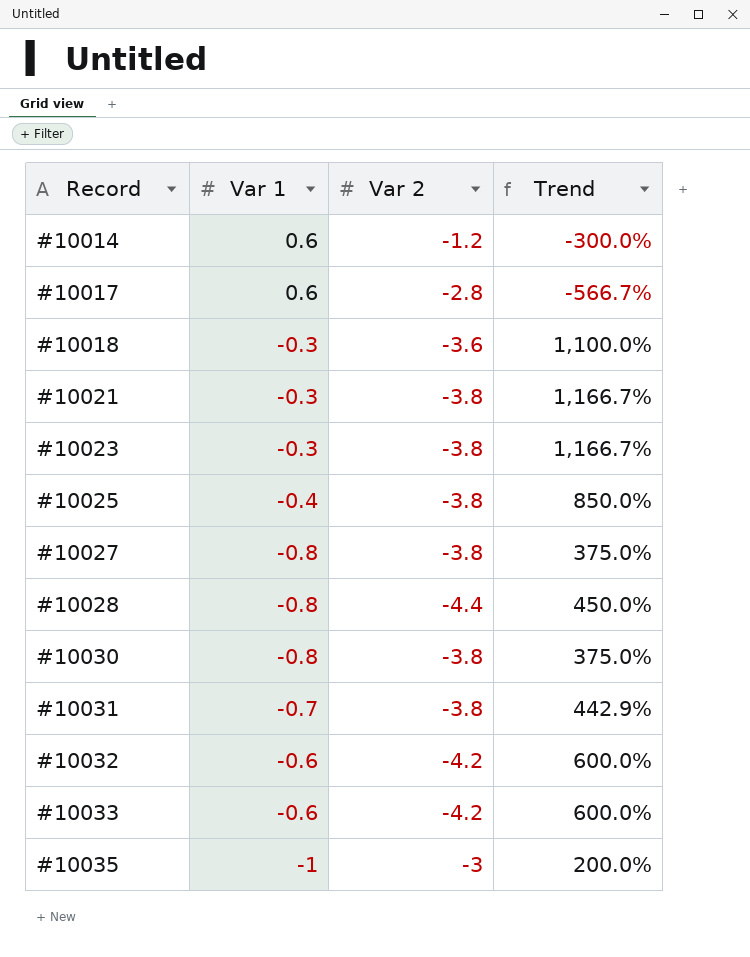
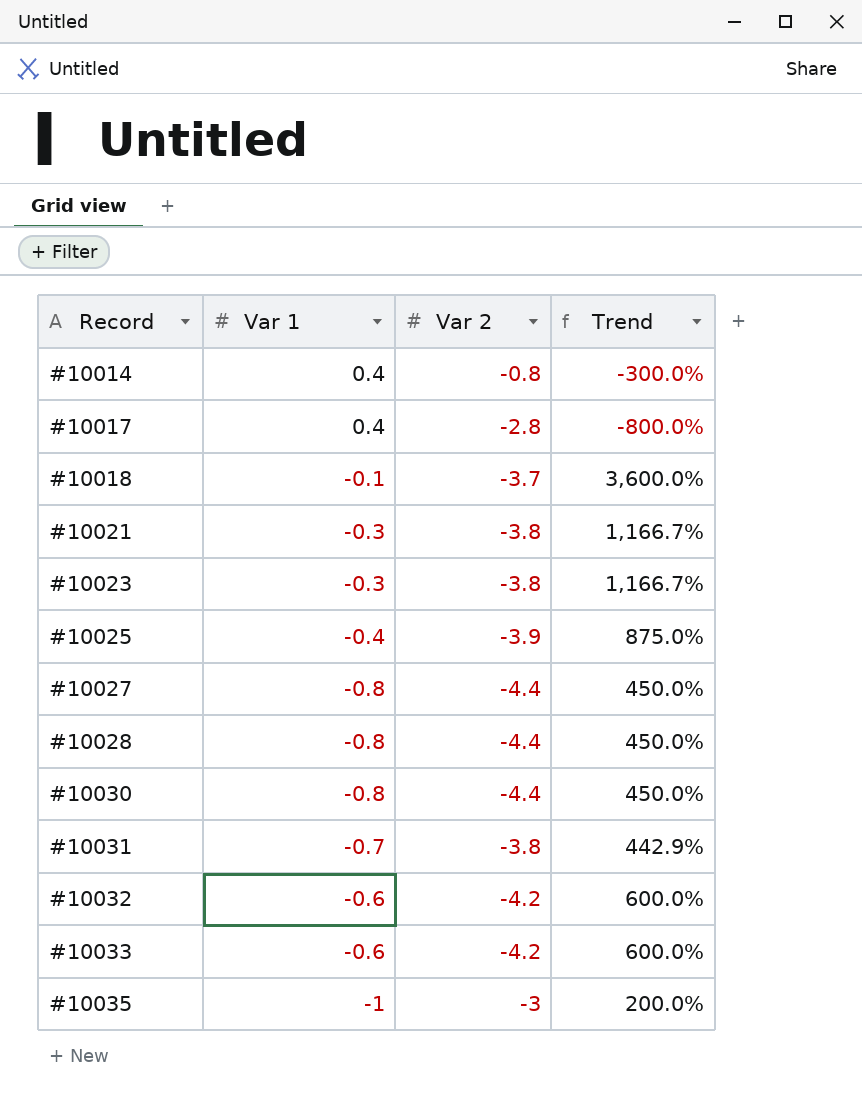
#10014 | Var 1: 0.6 -> 0.4
#10014 | Var 2: -1.2 -> -0.8
#10017 | Var 1: 0.6 -> 0.4
#10017 | Trend: -566.7% -> -800.0%
#10018 | Var 1: -0.3 -> -0.1
#10018 | Var 2: -3.6 -> -3.7
#10018 | Trend: 1,100.0% -> 3,600.0%
#10025 | Var 2: -3.8 -> -3.9
#10025 | Trend: 850.0% -> 875.0%
#10027 | Var 2: -3.8 -> -4.4
#10027 | Trend: 375.0% -> 450.0%
#10030 | Var 2: -3.8 -> -4.4
#10030 | Trend: 375.0% -> 450.0%

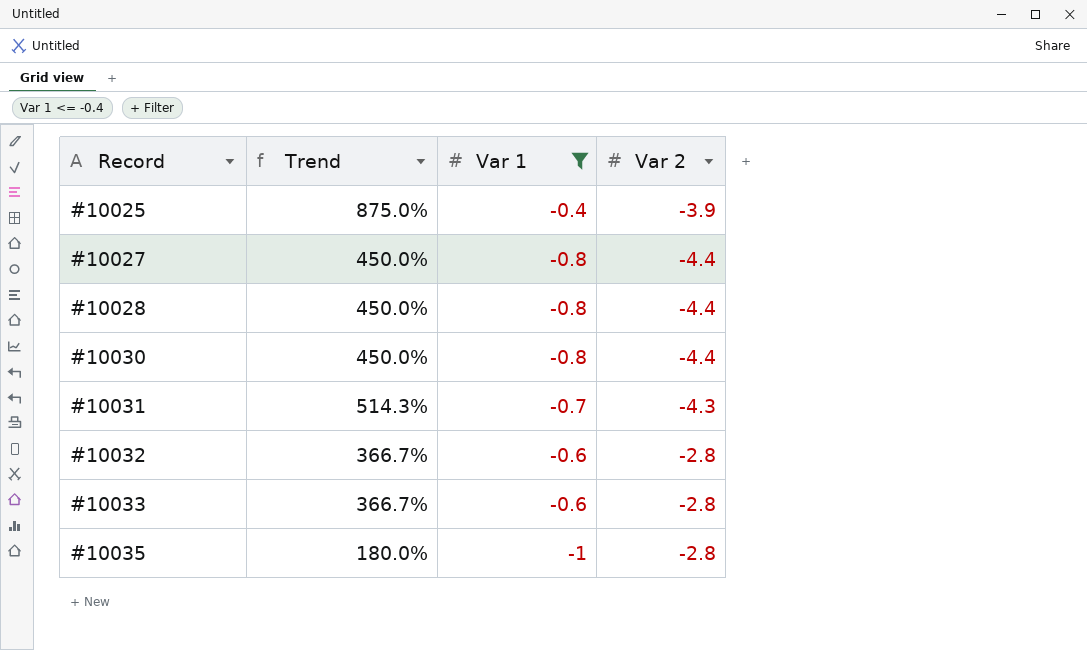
filter: none -> Var 1 <= -0.4
column Trend | position: 4 -> 2
#10031 | Trend: 442.9% -> 514.3%
#10031 | Var 2: -3.8 -> -4.3
#10032 | Trend: 600.0% -> 366.7%
#10032 | Var 2: -4.2 -> -2.8
#10033 | Trend: 600.0% -> 366.7%
#10033 | Var 2: -4.2 -> -2.8
#10035 | Trend: 200.0% -> 180.0%
#10035 | Var 2: -3 -> -2.8

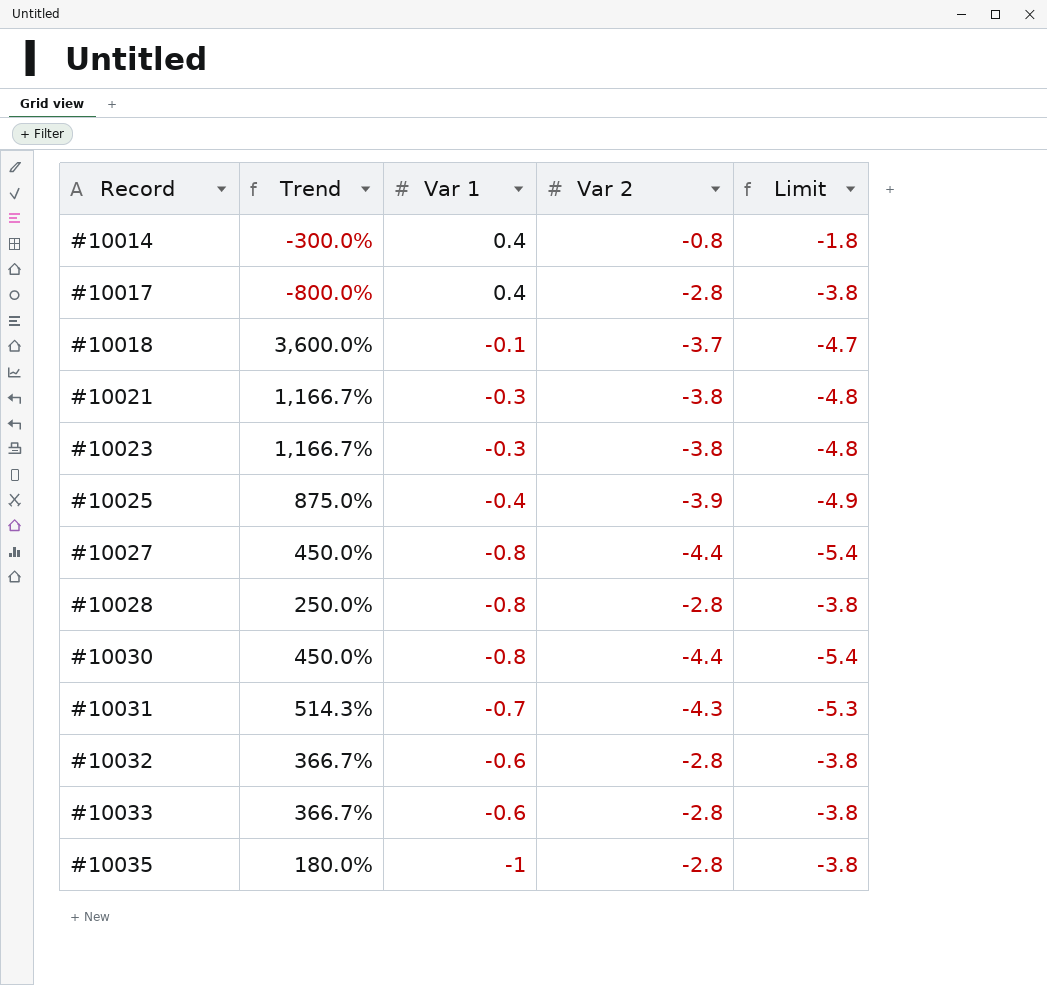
filter: Var 1 <= -0.4 -> none
column Limit | formula: none -> [Var 2] - 1
#10028 | Trend: 450.0% -> 250.0%
#10028 | Var 2: -4.4 -> -2.8

